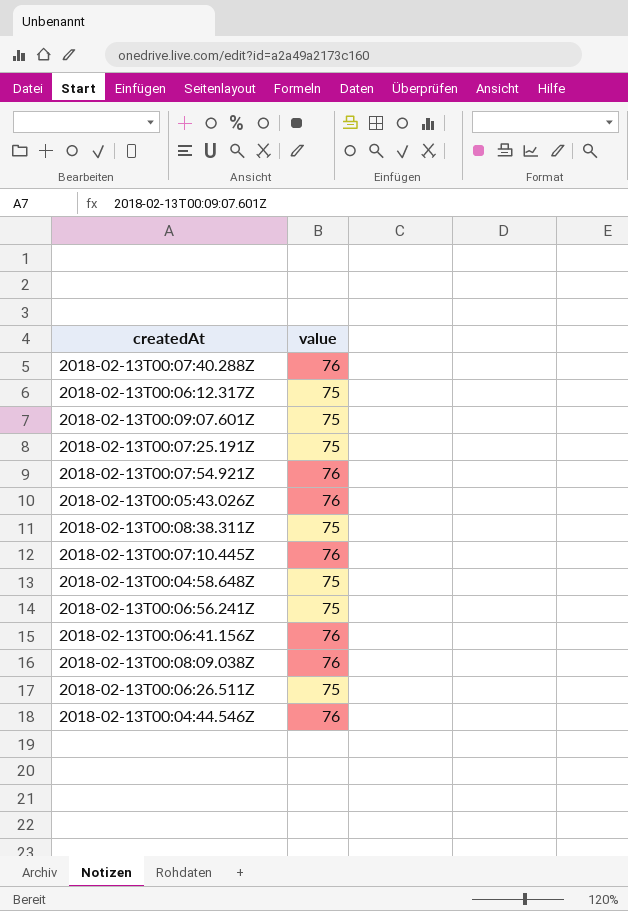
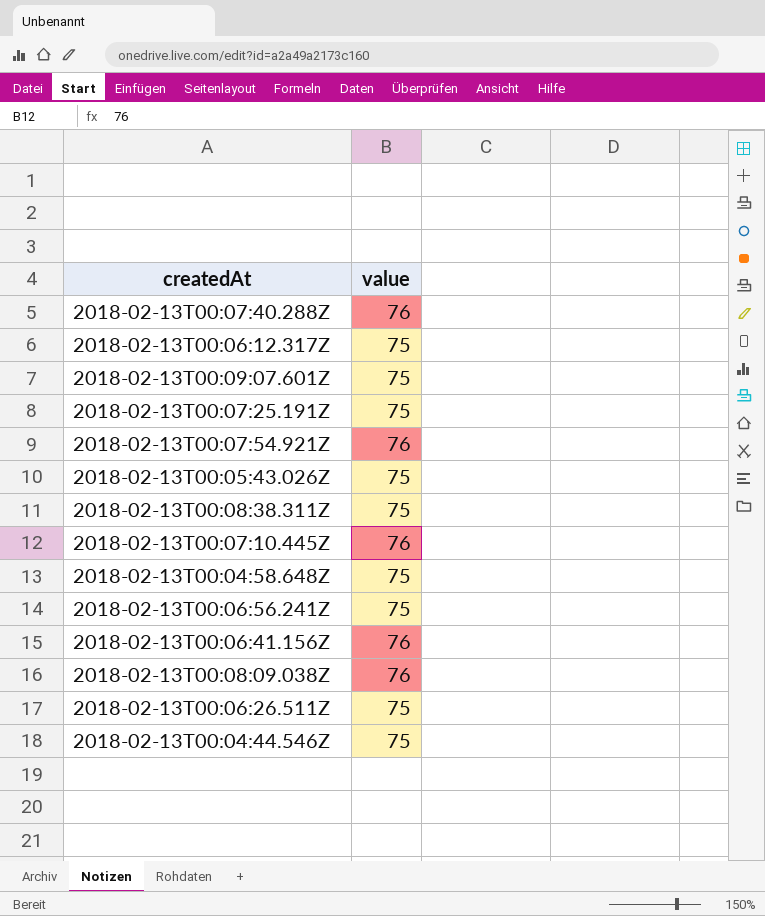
2018-02-13T00:05:43.026Z | value: 76 -> 75
2018-02-13T00:04:44.546Z | value: 76 -> 75

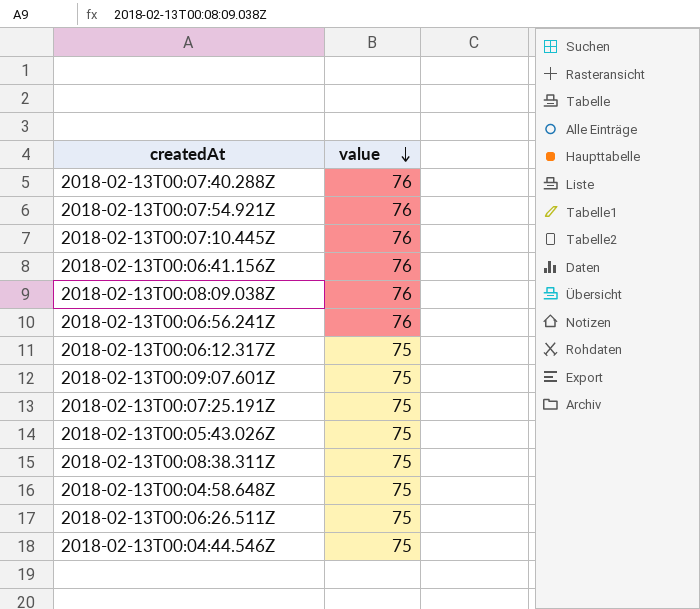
row order: none -> value descending
2018-02-13T00:06:56.241Z | value: 75 -> 76

